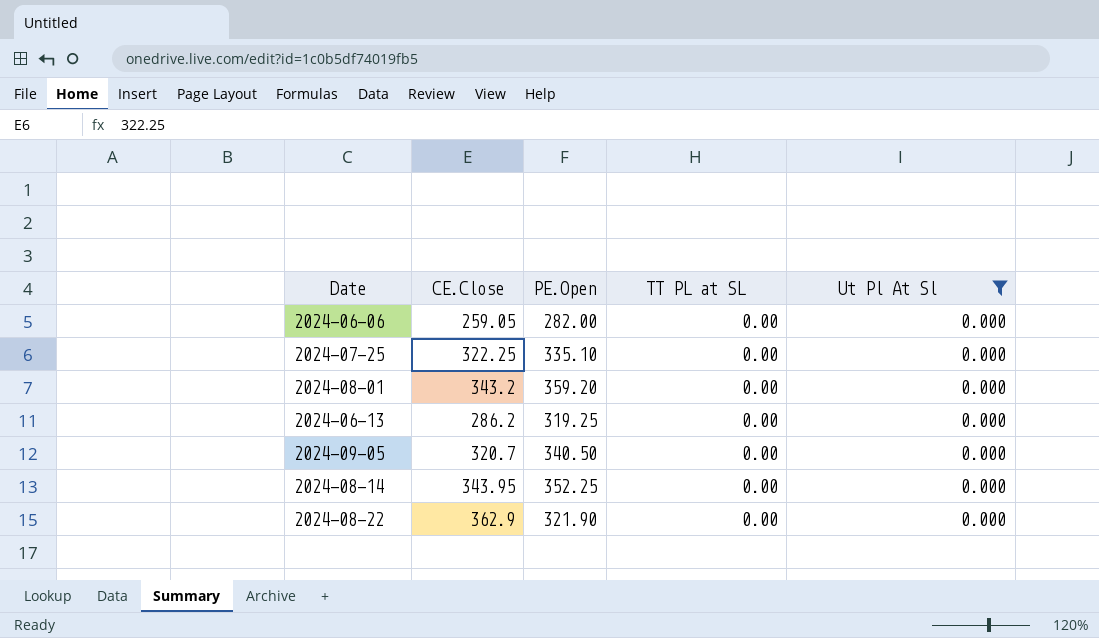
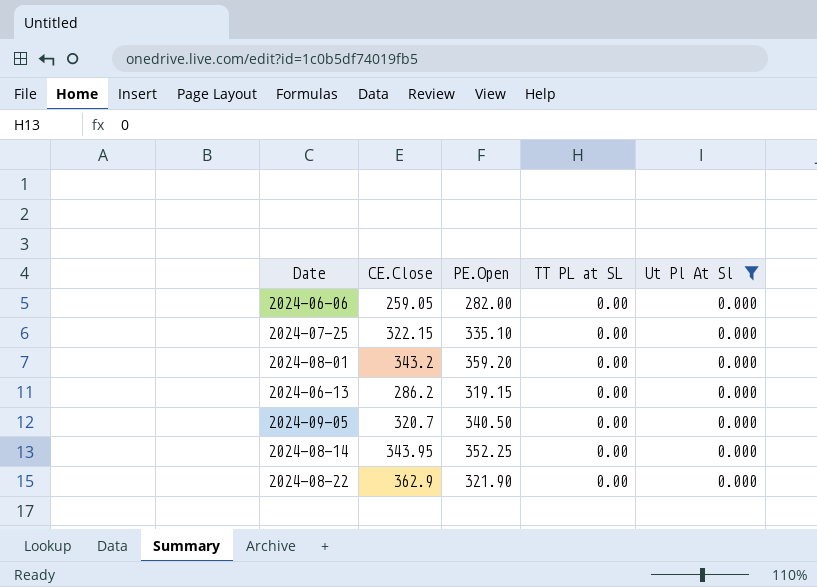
2024-07-25 | CE.Close: 322.25 -> 322.15
2024-06-13 | PE.Open: 319.25 -> 319.15

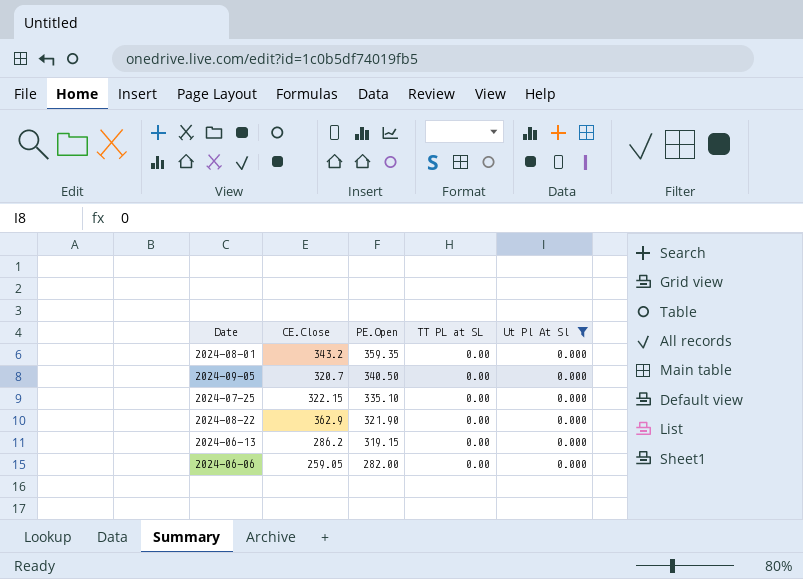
row order: none -> PE.Open descending
row 2024-08-14: 343.95 | 352.25 | 0.00 | 0.000 -> none
2024-08-01 | PE.Open: 359.20 -> 359.35

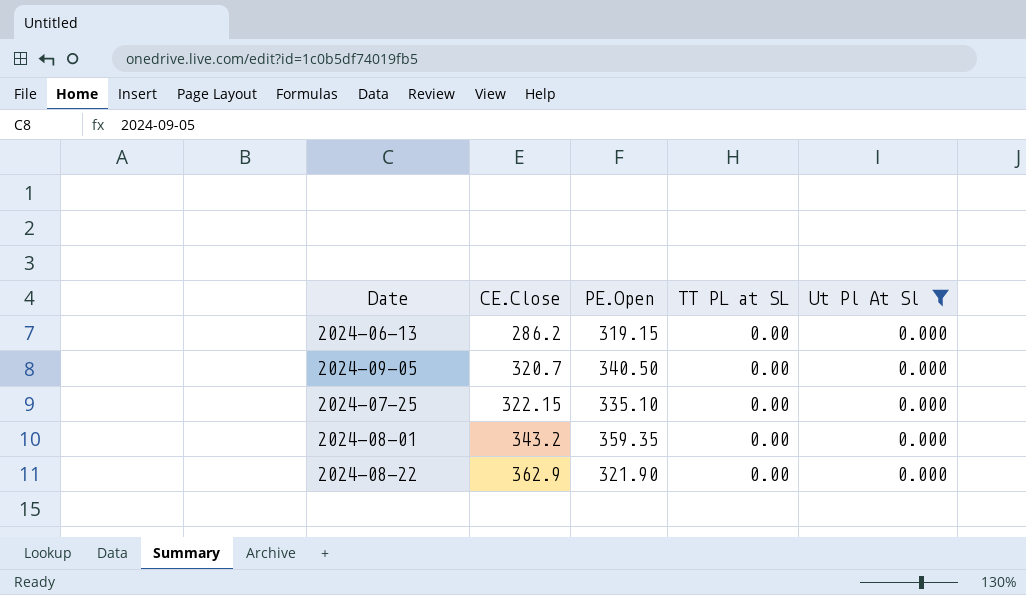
row order: PE.Open descending -> CE.Close ascending
row 2024-06-06: 259.05 | 282.00 | 0.00 | 0.000 -> none

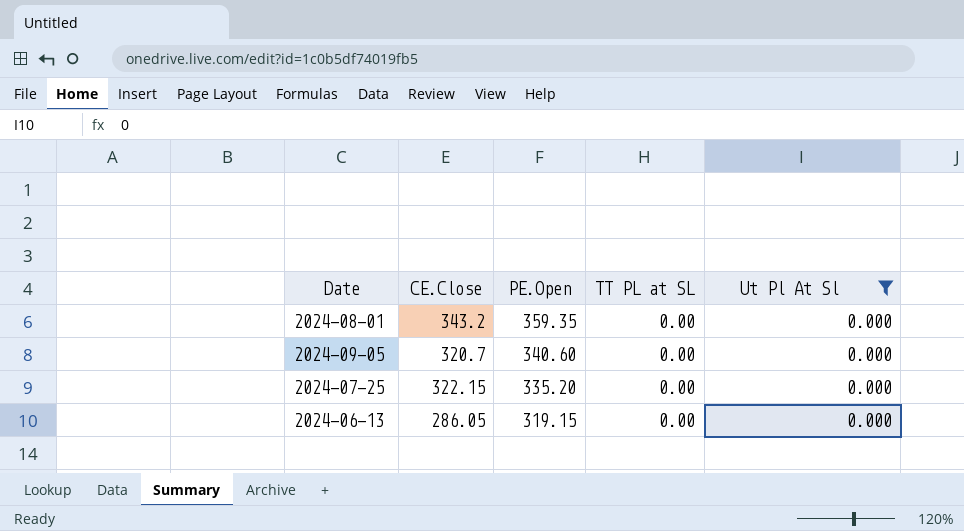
row order: CE.Close ascending -> PE.Open descending
row 2024-08-22: 362.9 | 321.90 | 0.00 | 0.000 -> none
2024-09-05 | PE.Open: 340.50 -> 340.60
2024-07-25 | PE.Open: 335.10 -> 335.20
2024-06-13 | CE.Close: 286.2 -> 286.05

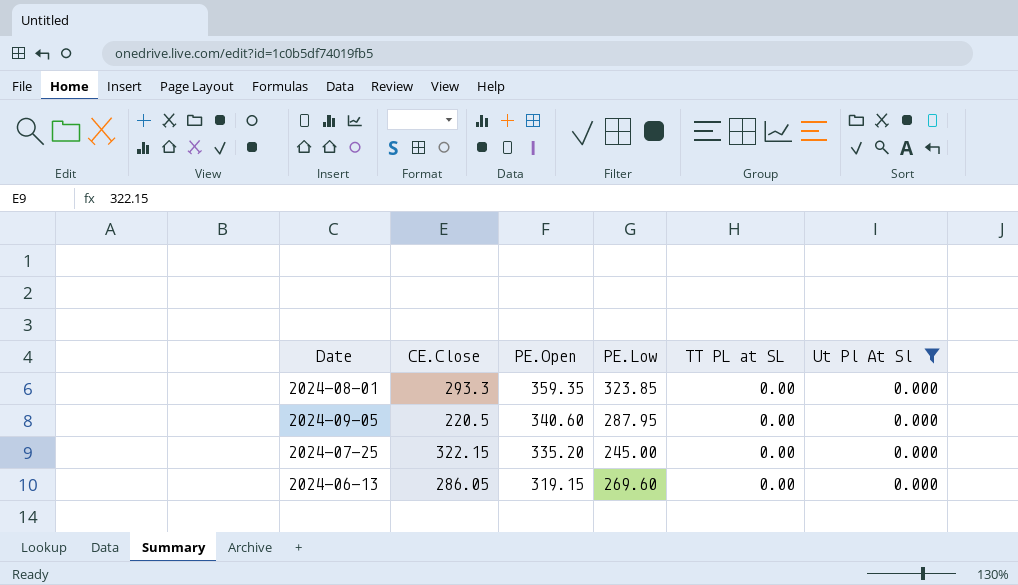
column PE.Low | position: none -> 4
2024-08-01 | CE.Close: 343.2 -> 293.3
2024-09-05 | CE.Close: 320.7 -> 220.5

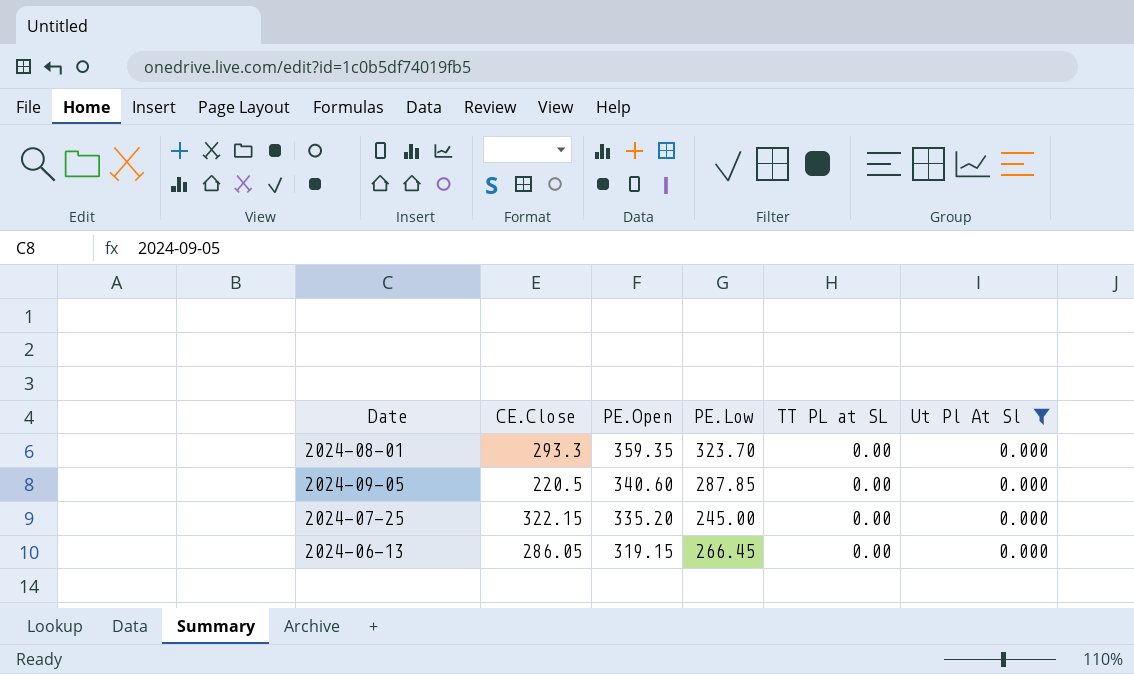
2024-08-01 | PE.Low: 323.85 -> 323.70
2024-09-05 | PE.Low: 287.95 -> 287.85
2024-06-13 | PE.Low: 269.60 -> 266.45

